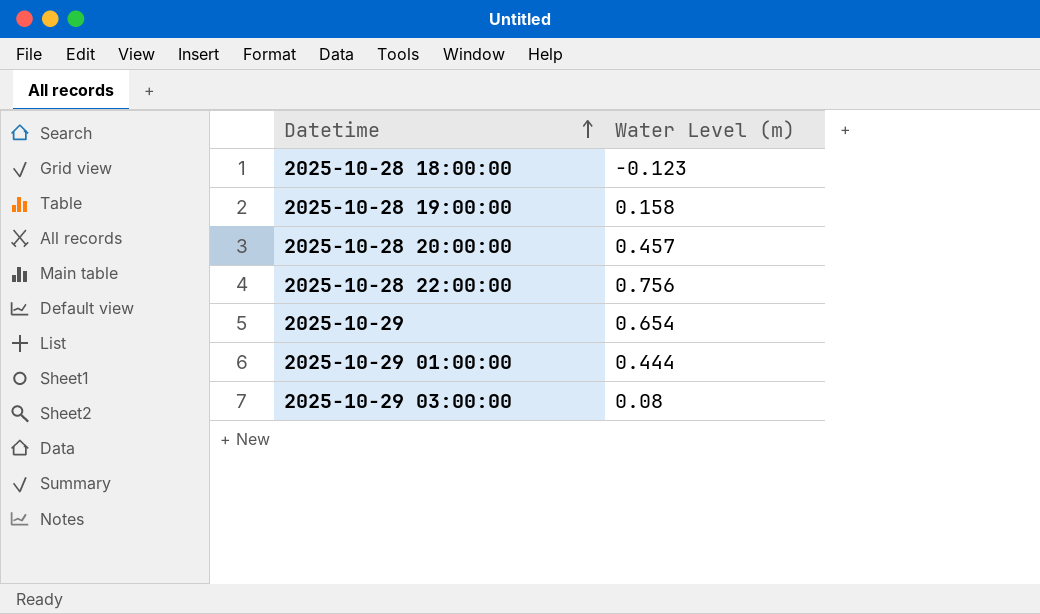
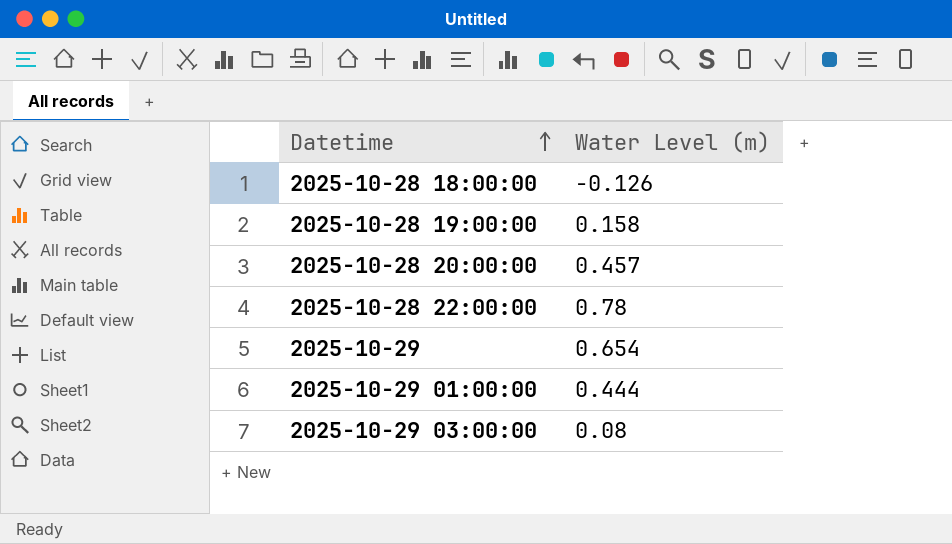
2025-10-28 18:00:00 | Water Level (m): -0.123 -> -0.126
2025-10-28 22:00:00 | Water Level (m): 0.756 -> 0.78

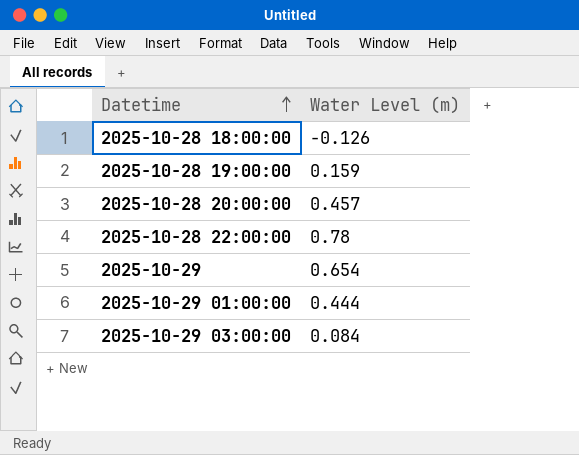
2025-10-28 19:00:00 | Water Level (m): 0.158 -> 0.159
2025-10-29 03:00:00 | Water Level (m): 0.08 -> 0.084

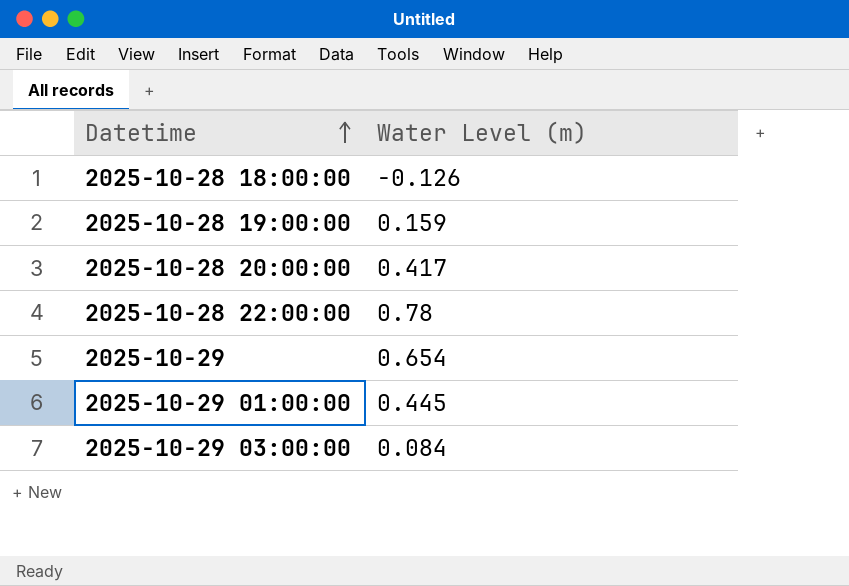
2025-10-28 20:00:00 | Water Level (m): 0.457 -> 0.417
2025-10-29 01:00:00 | Water Level (m): 0.444 -> 0.445

